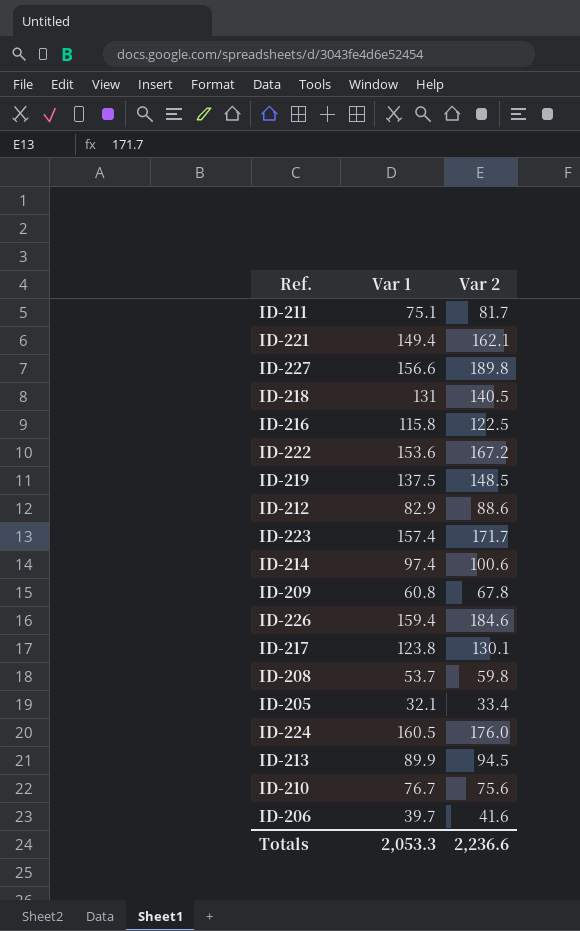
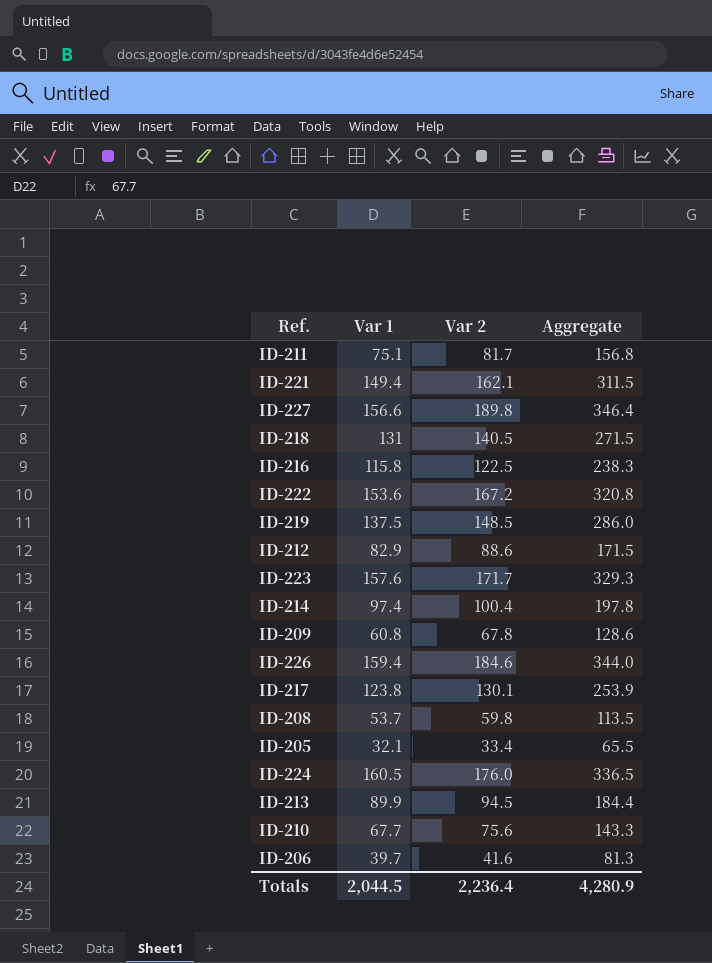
column Aggregate | formula: none -> [Var 1] + [Var 2]
ID-223 | Var 1: 157.4 -> 157.6
ID-214 | Var 2: 100.6 -> 100.4
ID-210 | Var 1: 76.7 -> 67.7
Totals | Var 1: 2,053.3 -> 2,044.5
Totals | Var 2: 2,236.6 -> 2,236.4

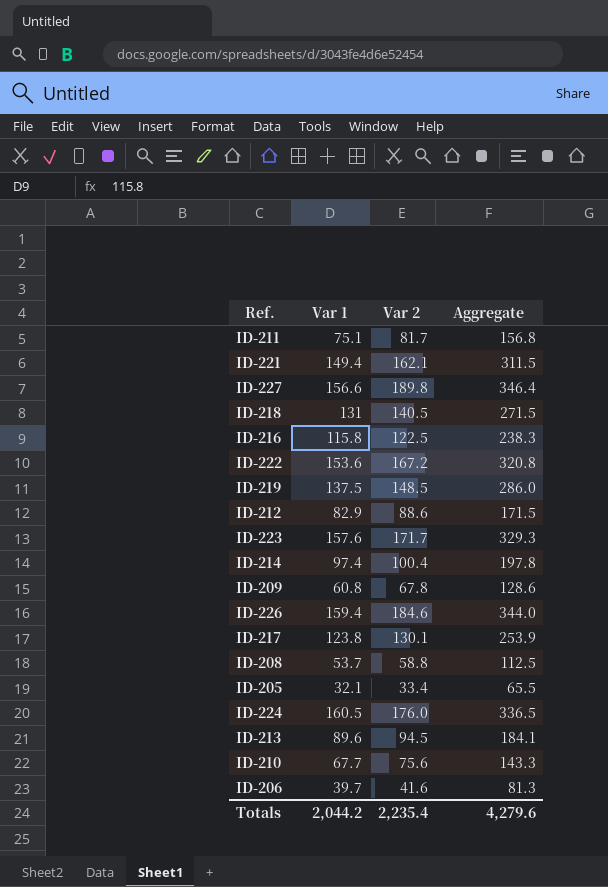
ID-208 | Var 2: 59.8 -> 58.8
ID-208 | Aggregate: 113.5 -> 112.5
ID-213 | Var 1: 89.9 -> 89.6
ID-213 | Aggregate: 184.4 -> 184.1
Totals | Var 1: 2,044.5 -> 2,044.2
Totals | Var 2: 2,236.4 -> 2,235.4
Totals | Aggregate: 4,280.9 -> 4,279.6

